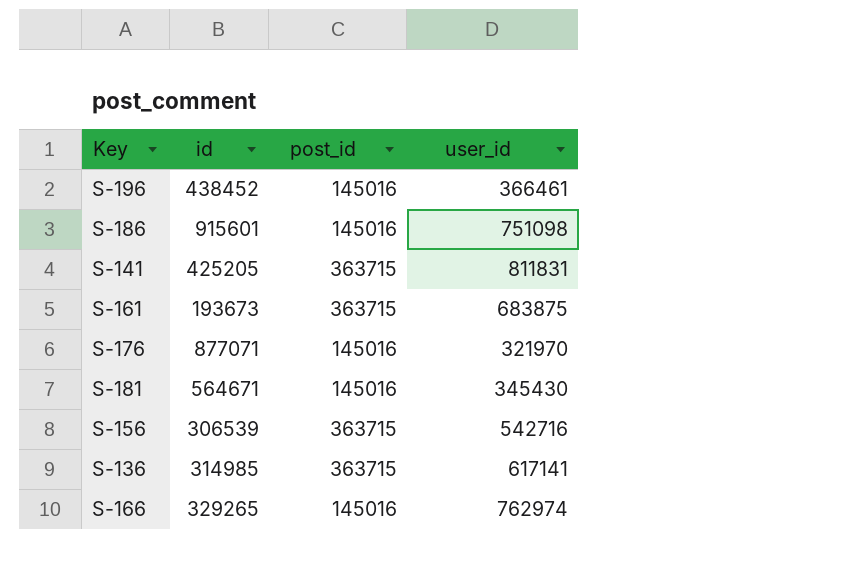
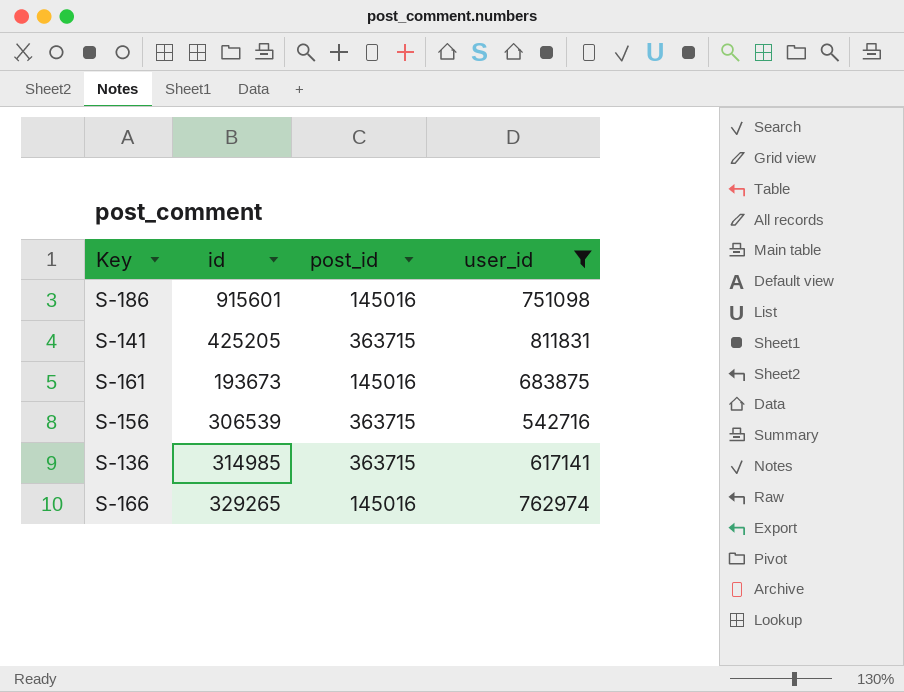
filter: none -> user_id >= 542716
S-161 | post_id: 363715 -> 145016

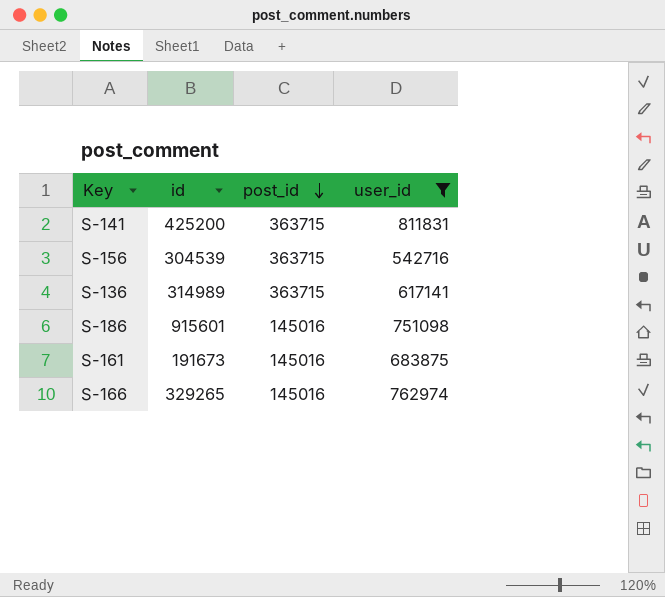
row order: none -> post_id descending
S-141 | id: 425205 -> 425200
S-156 | id: 306539 -> 304539
S-136 | id: 314985 -> 314989
S-161 | id: 193673 -> 191673

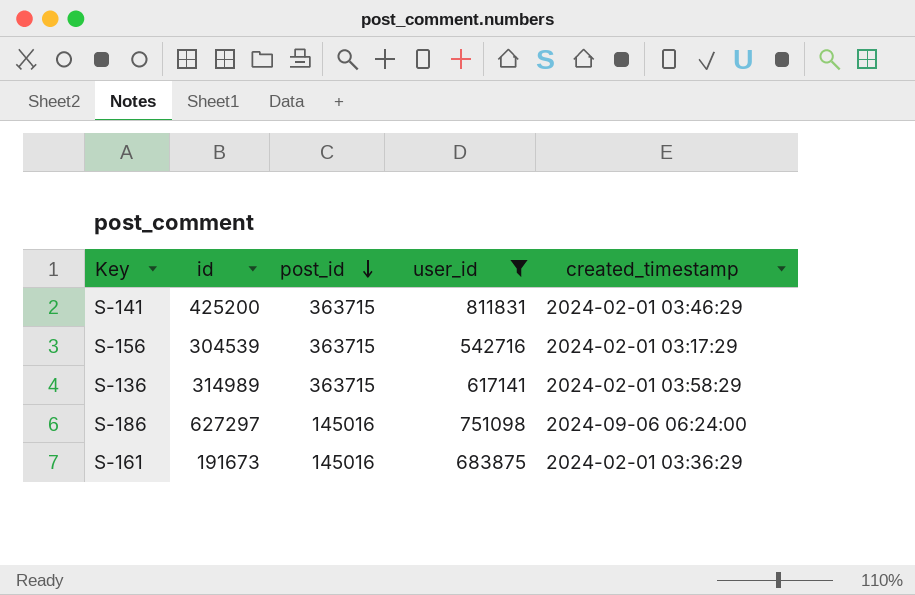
column created_timestamp | position: none -> 5
row S-166: 329265 | 145016 | 762974 -> none
S-186 | id: 915601 -> 627297

